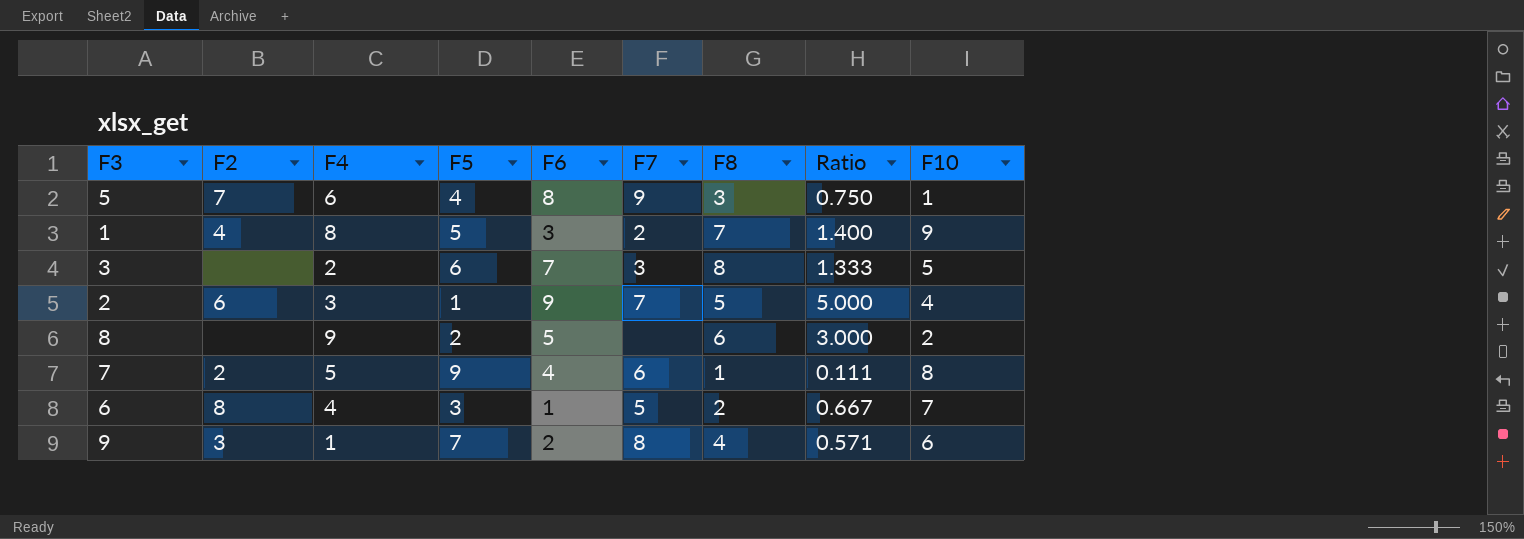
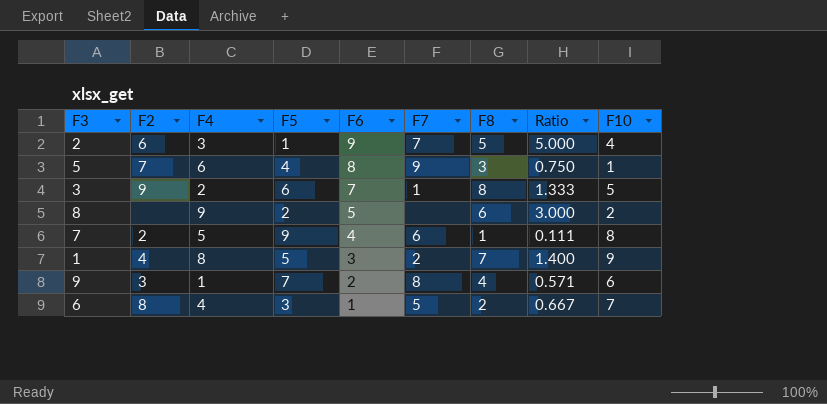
row order: none -> F6 descending
3 | F2: none -> 9
3 | F7: 3 -> 1

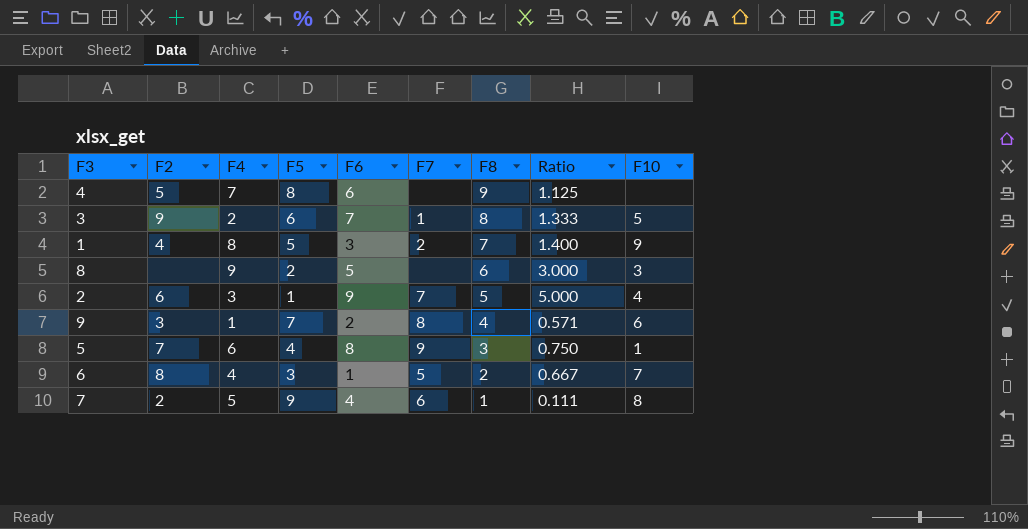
row order: F6 descending -> F8 descending
row 4: none -> 5 | 7 | 8 | 6 | none | 9 | 1.125 | none
8 | F10: 2 -> 3

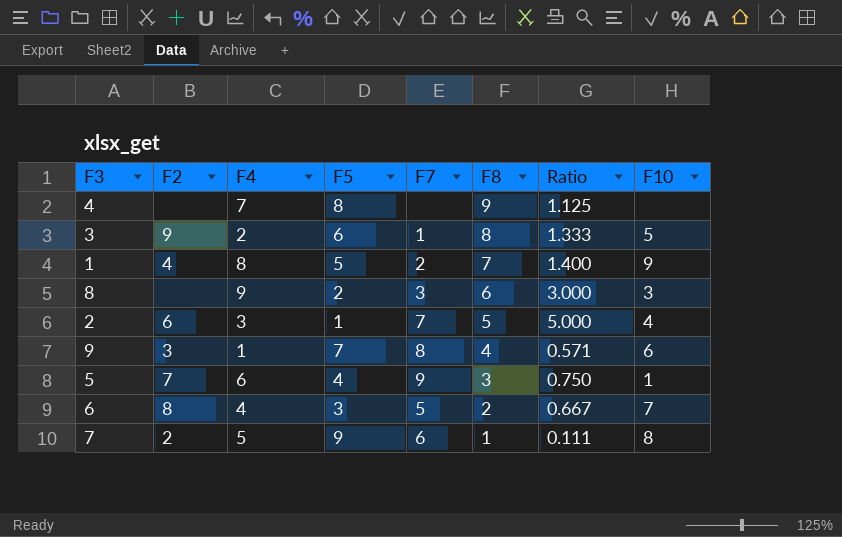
column F6 | position: 5 -> none
4 | F2: 5 -> none
8 | F7: none -> 3

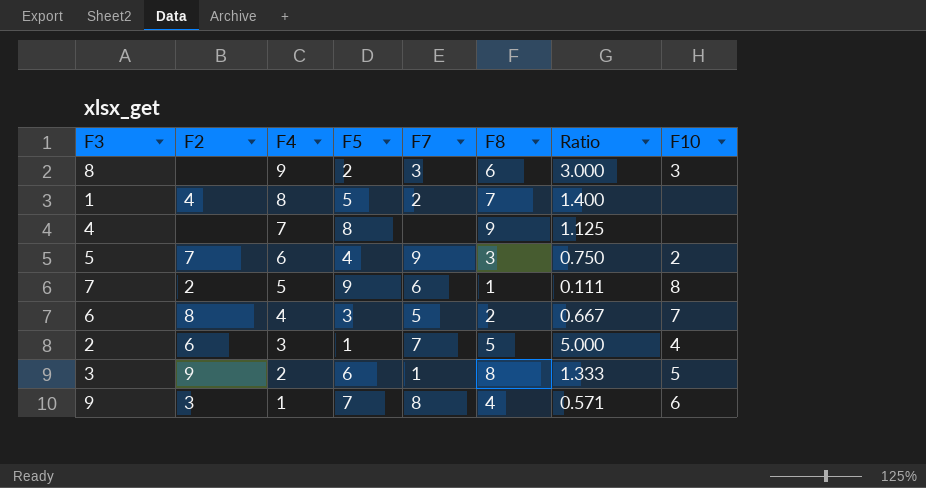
row order: F8 descending -> F4 descending
1 | F10: 9 -> none
5 | F10: 1 -> 2

